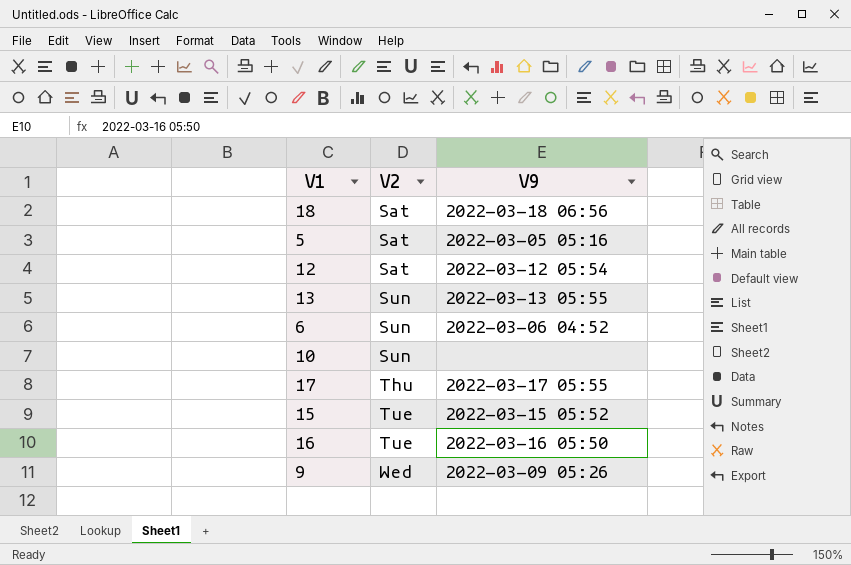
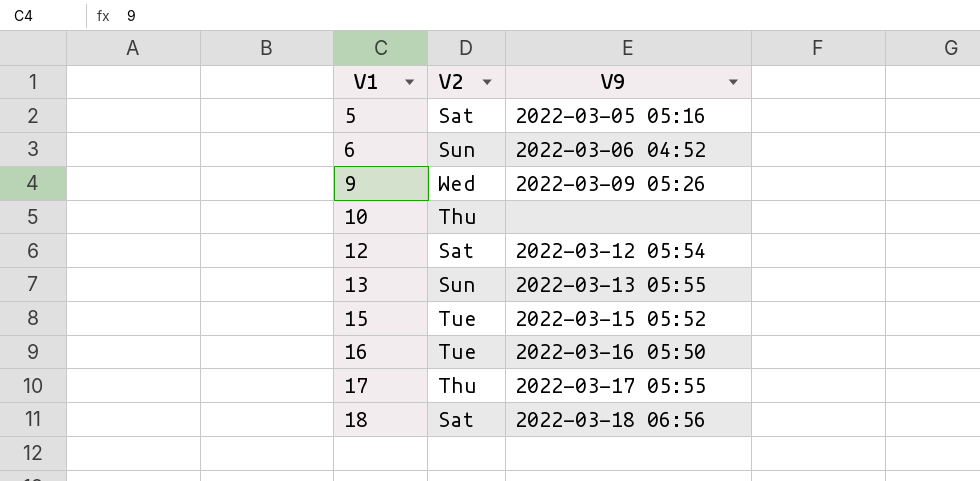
row order: V2 ascending -> V1 ascending
10 | V2: Sun -> Thu

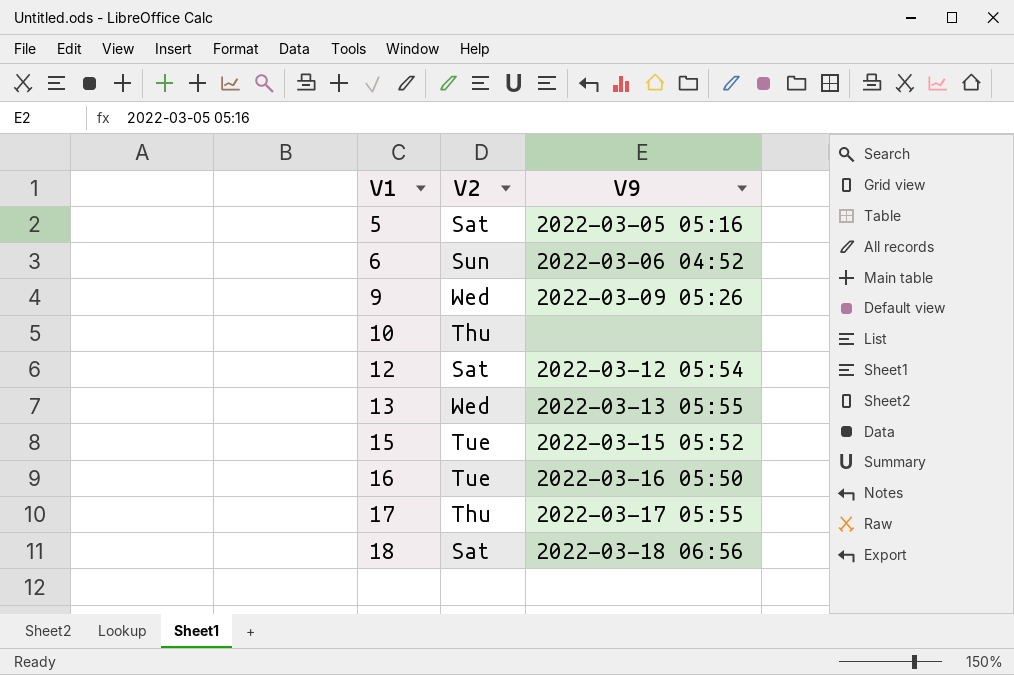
13 | V2: Sun -> Wed

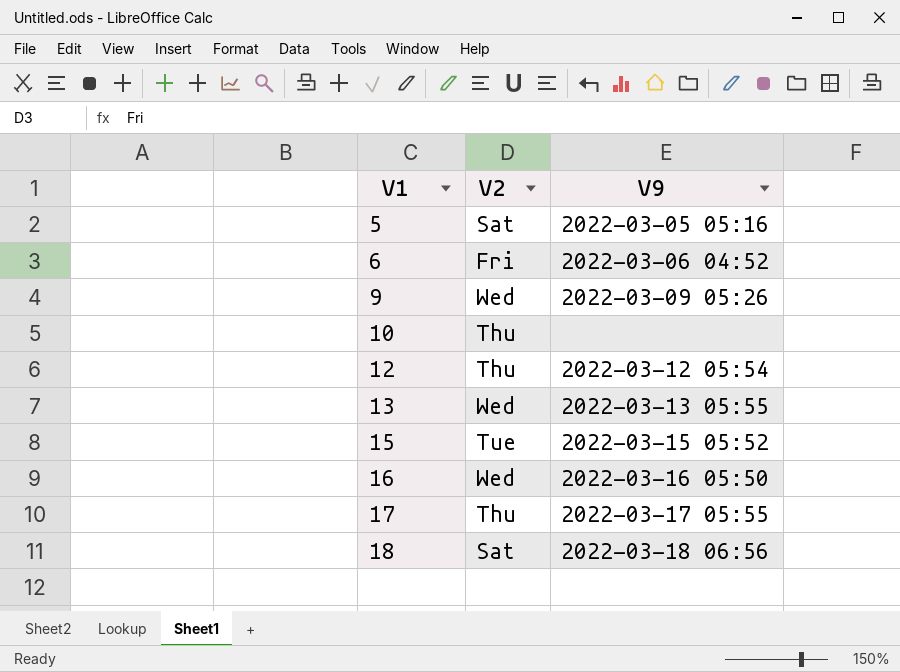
6 | V2: Sun -> Fri
12 | V2: Sat -> Thu
16 | V2: Tue -> Wed

